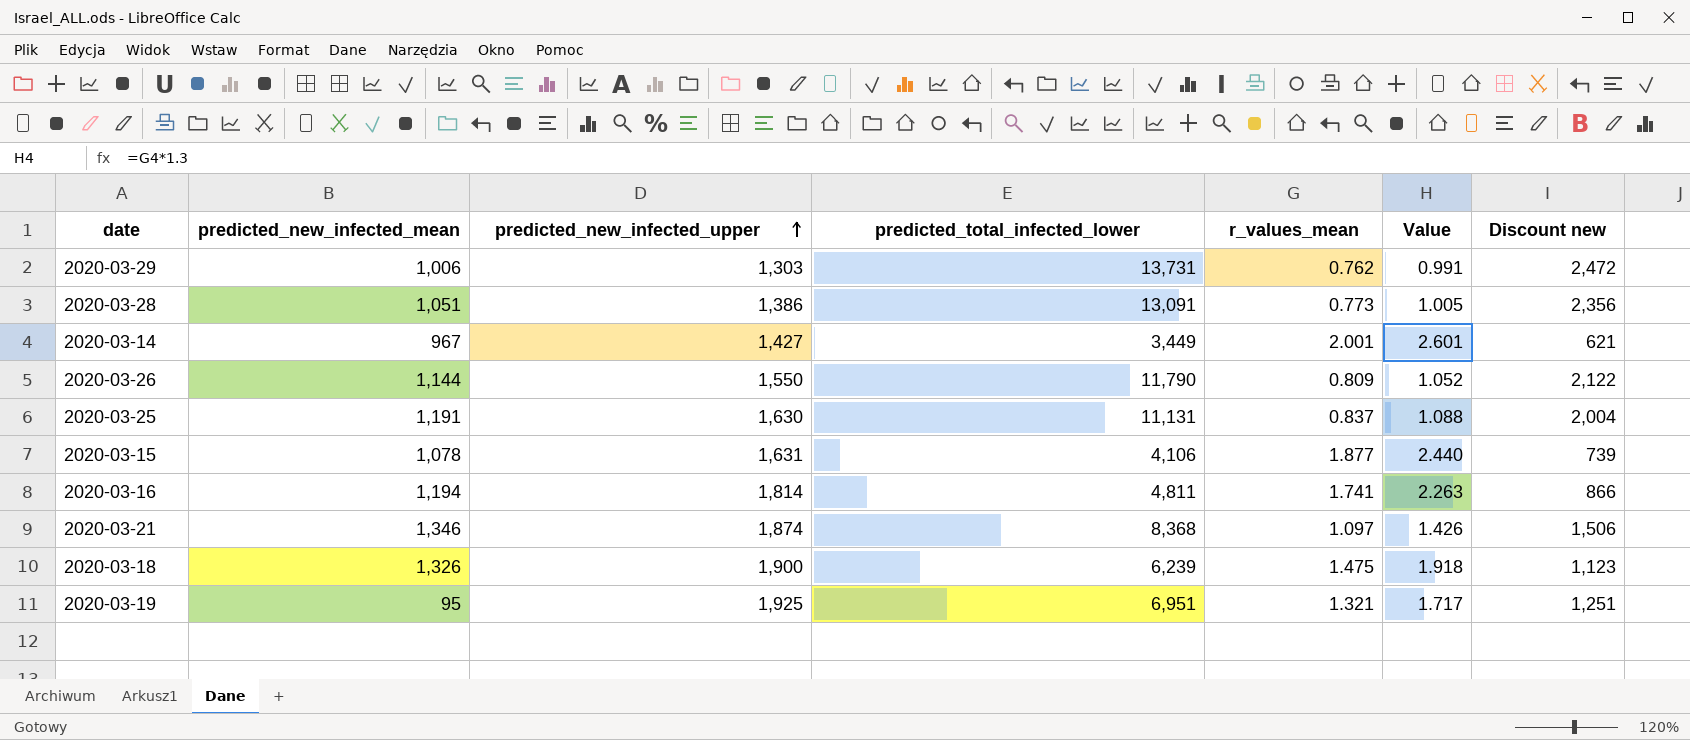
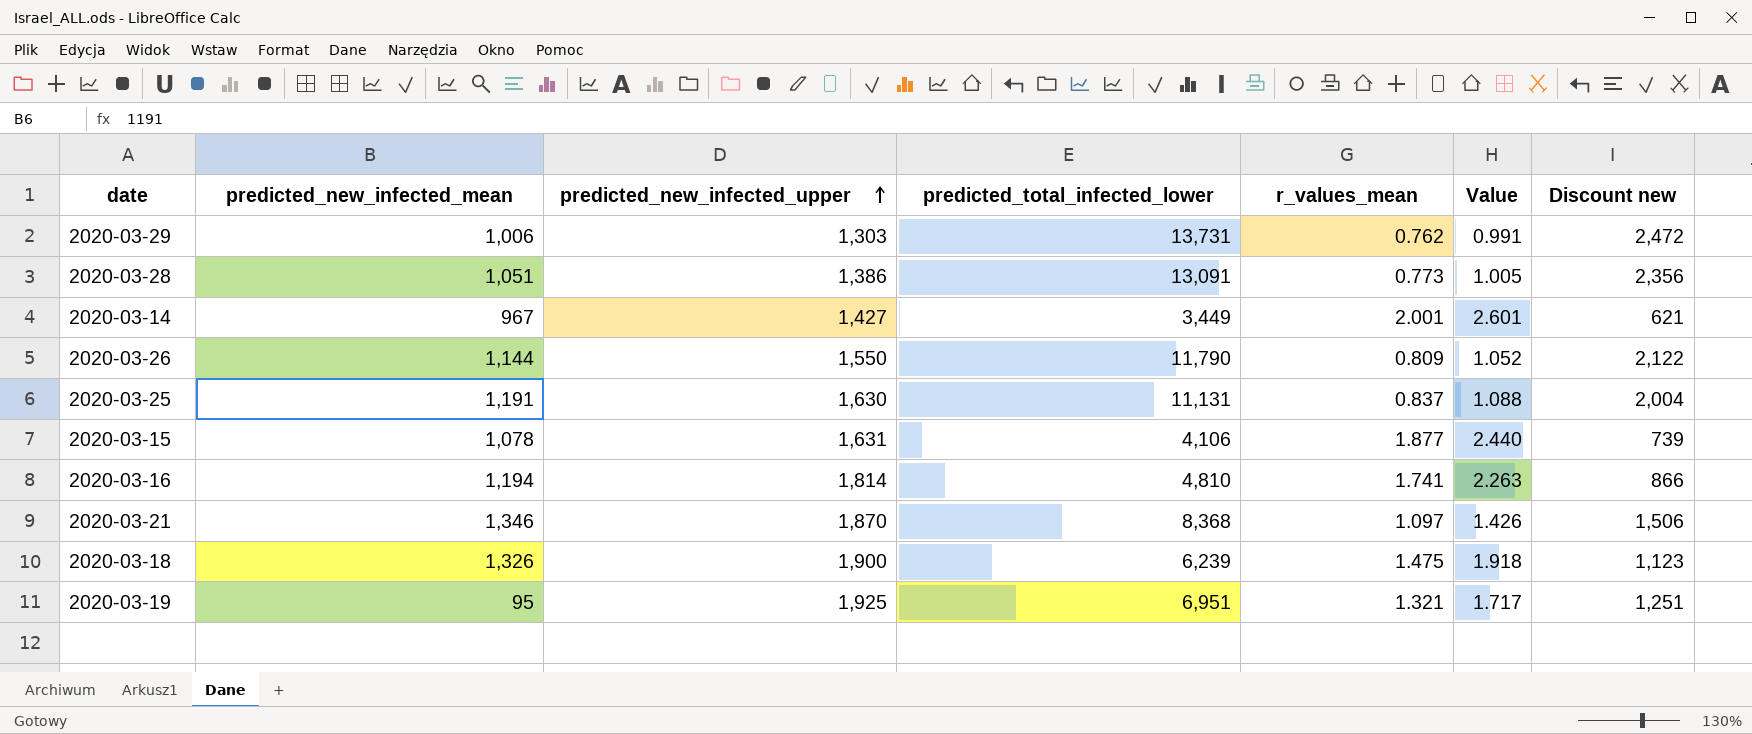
2020-03-16 | predicted_total_infected_lower: 4,811 -> 4,810
2020-03-21 | predicted_new_infected_upper: 1,874 -> 1,870

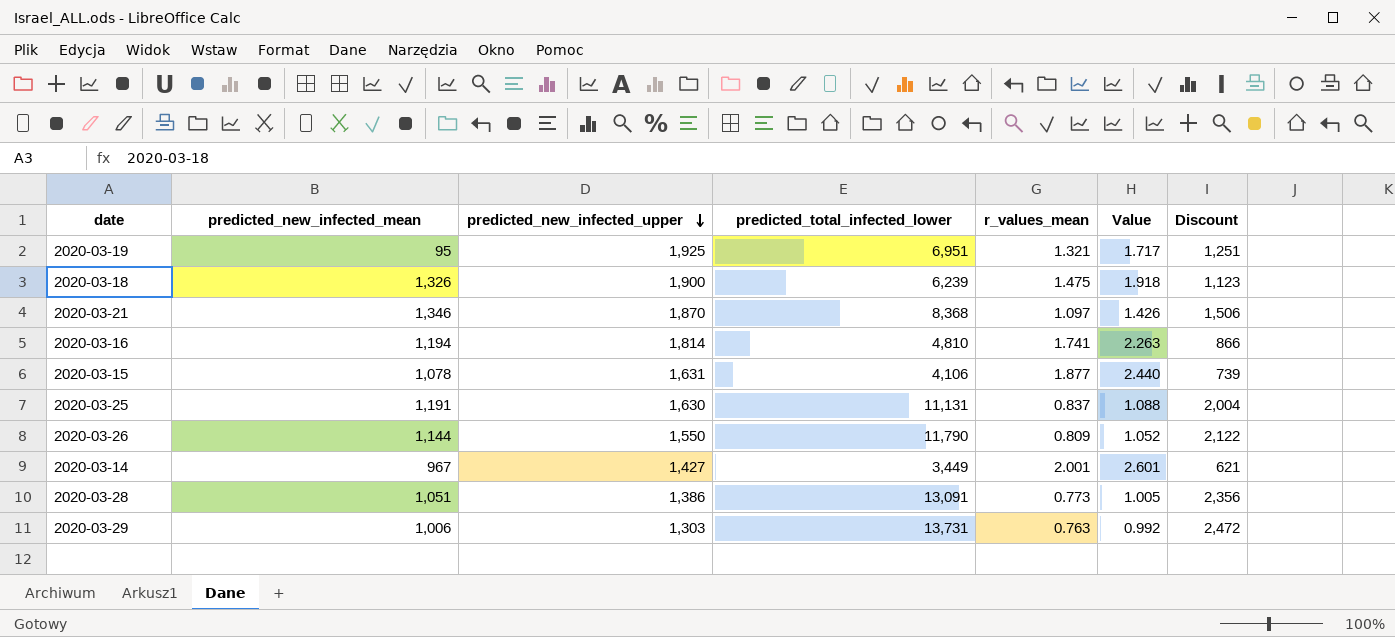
row order: predicted_new_infected_upper ascending -> predicted_new_infected_upper descending
column name: Discount new -> Discount
2020-03-29 | r_values_mean: 0.762 -> 0.763
2020-03-29 | Value: 0.991 -> 0.992

